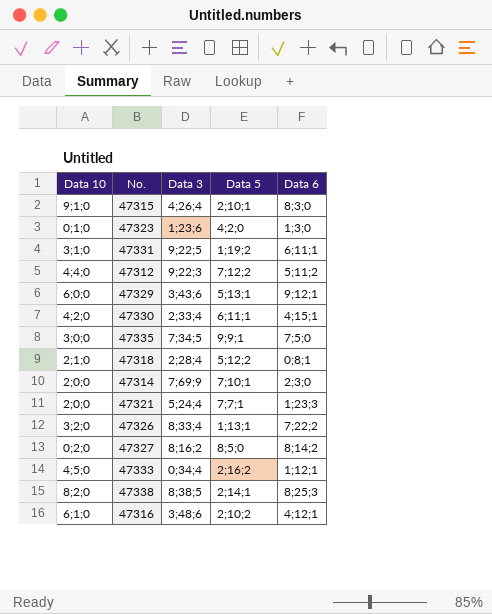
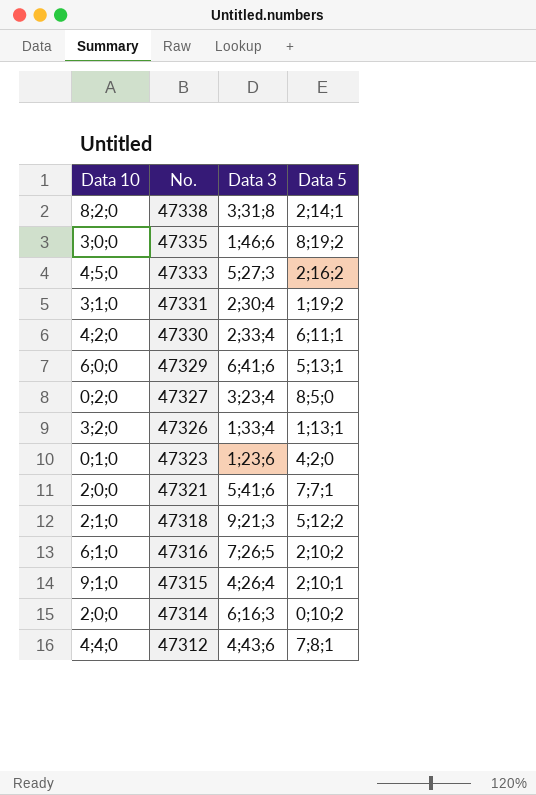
row order: none -> No. descending
column Data 6 | position: 5 -> none
47338 | Data 3: 8;38;5 -> 3;31;8
47335 | Data 3: 7;34;5 -> 1;46;6
47335 | Data 5: 9;9;1 -> 8;19;2
47333 | Data 3: 0;34;4 -> 5;27;3
47331 | Data 3: 9;22;5 -> 2;30;4
47329 | Data 3: 3;43;6 -> 6;41;6
47327 | Data 3: 8;16;2 -> 3;23;4
47326 | Data 3: 8;33;4 -> 1;33;4
47321 | Data 3: 5;24;4 -> 5;41;6
47318 | Data 3: 2;28;4 -> 9;21;3
47316 | Data 3: 3;48;6 -> 7;26;5
47314 | Data 3: 7;69;9 -> 6;16;3
47314 | Data 5: 7;10;1 -> 0;10;2
47312 | Data 3: 9;22;3 -> 4;43;6
47312 | Data 5: 7;12;2 -> 7;8;1

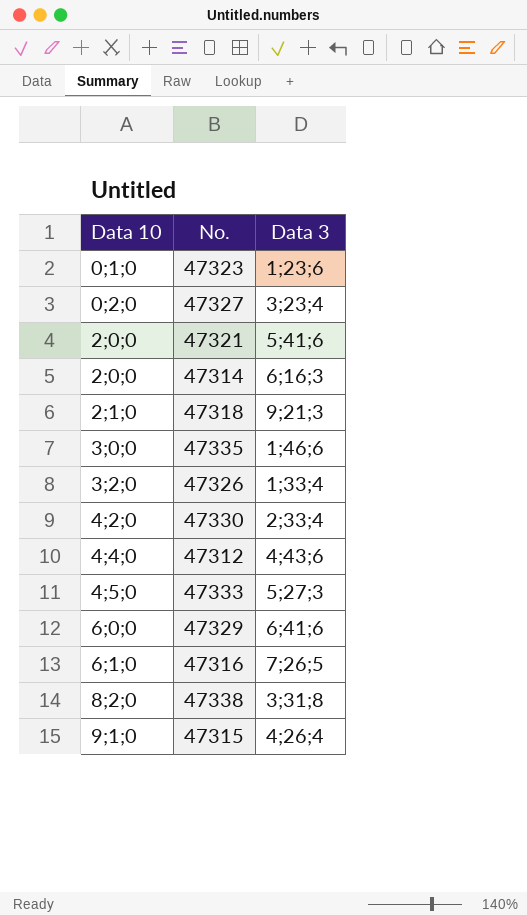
row order: No. descending -> Data 10 ascending
column Data 5 | position: 4 -> none
row 47331: 3;1;0 | 2;30;4 | 1;19;2 -> none

